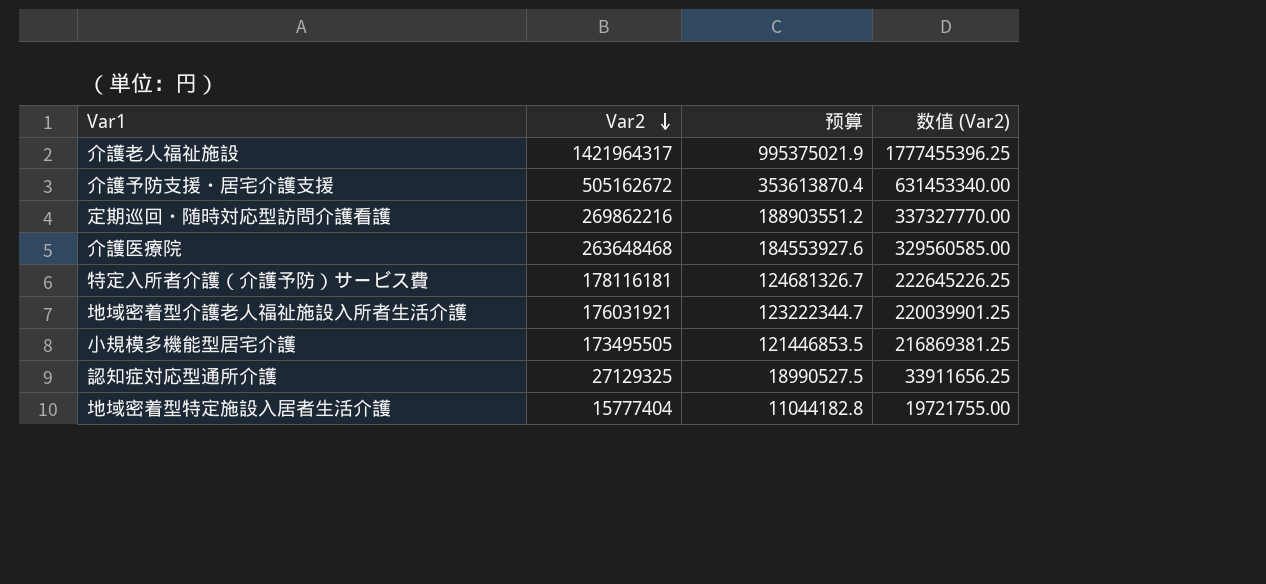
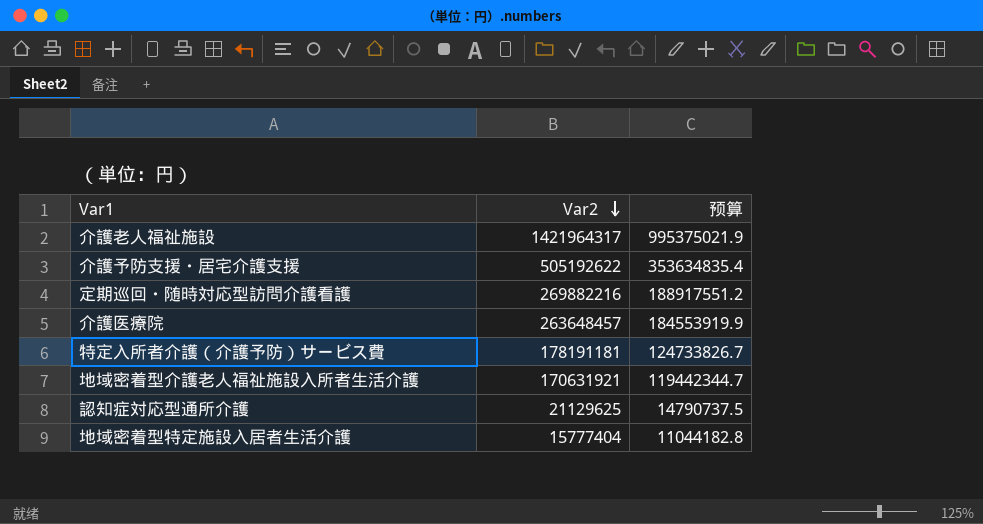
column 数值 (Var2) | formula: [Var2] * 1.25 -> none
row 小規模多機能型居宅介護: 173495505 | 121446853.5 | 216869381.25 -> none
介護予防支援・居宅介護支援 | Var2: 505162672 -> 505192622
介護予防支援・居宅介護支援 | 预算: 353613870.4 -> 353634835.4
定期巡回・随時対応型訪問介護看護 | Var2: 269862216 -> 269882216
定期巡回・随時対応型訪問介護看護 | 预算: 188903551.2 -> 188917551.2
介護医療院 | Var2: 263648468 -> 263648457
介護医療院 | 预算: 184553927.6 -> 184553919.9
特定入所者介護（介護予防）サービス費 | Var2: 178116181 -> 178191181
特定入所者介護（介護予防）サービス費 | 预算: 124681326.7 -> 124733826.7
地域密着型介護老人福祉施設入所者生活介護 | Var2: 176031921 -> 170631921
地域密着型介護老人福祉施設入所者生活介護 | 预算: 123222344.7 -> 119442344.7
認知症対応型通所介護 | Var2: 27129325 -> 21129625
認知症対応型通所介護 | 预算: 18990527.5 -> 14790737.5

